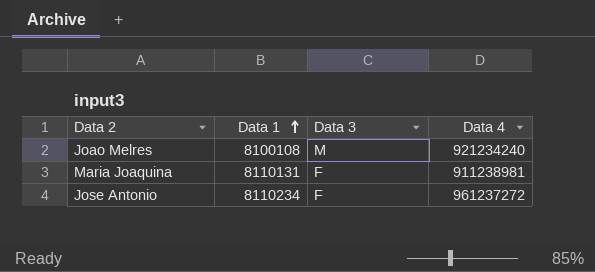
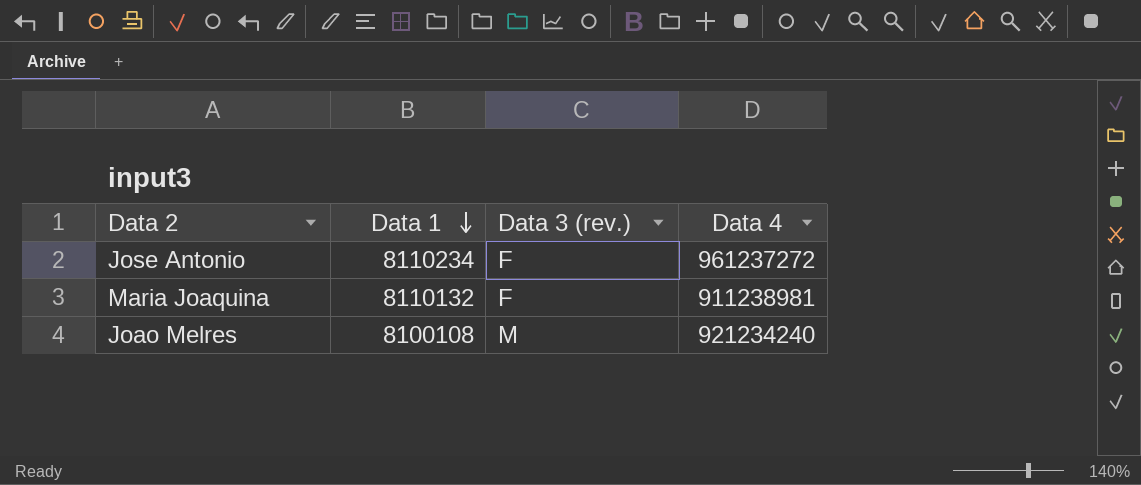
row order: Data 1 ascending -> Data 1 descending
column name: Data 3 -> Data 3 (rev.)
Maria Joaquina | Data 1: 8110131 -> 8110132

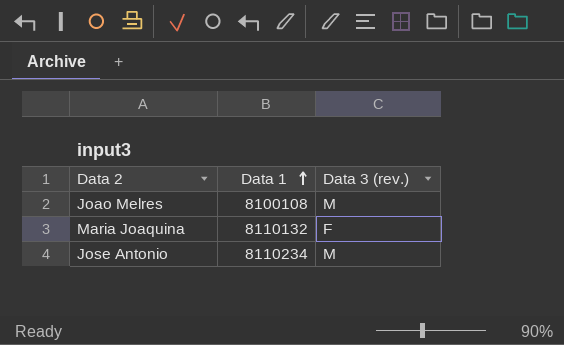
row order: Data 1 descending -> Data 1 ascending
column Data 4 | position: 4 -> none
Jose Antonio | Data 3 (rev.): F -> M

